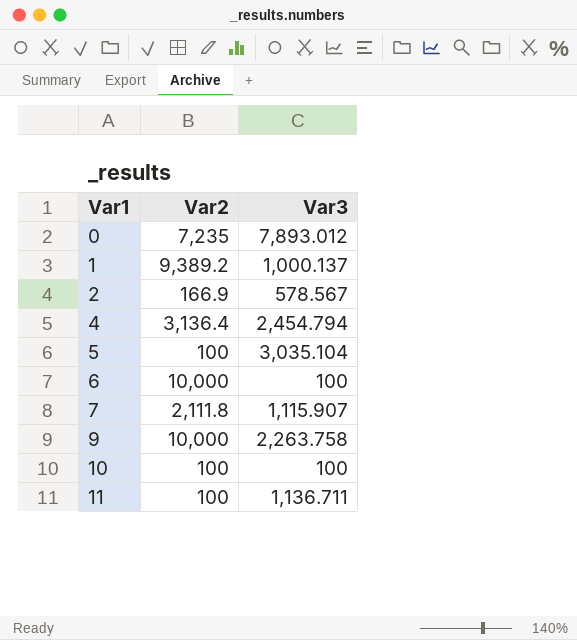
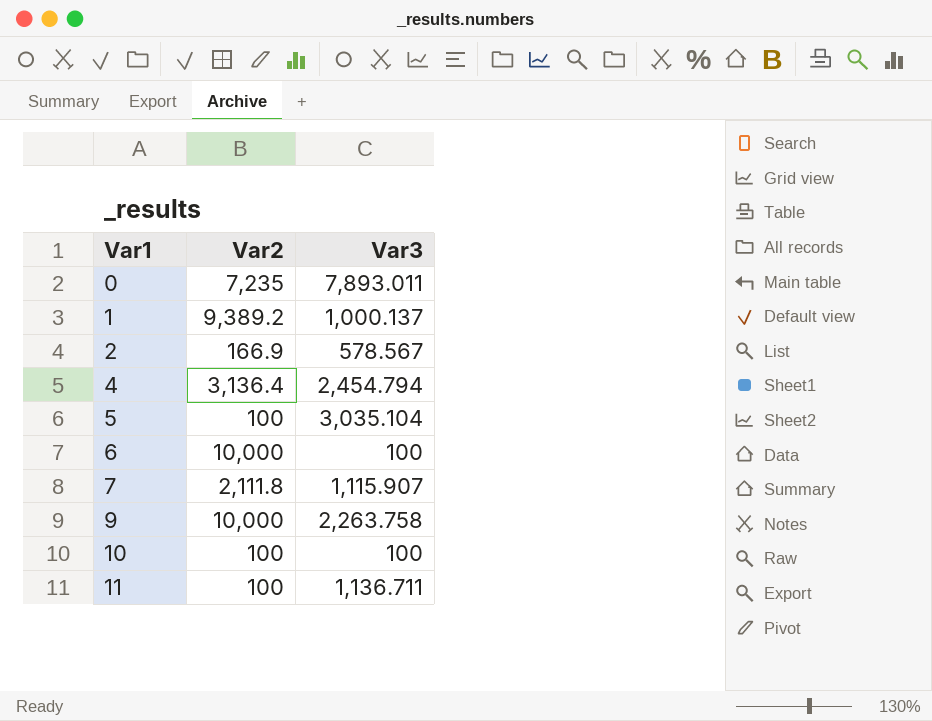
0 | Var3: 7,893.012 -> 7,893.011

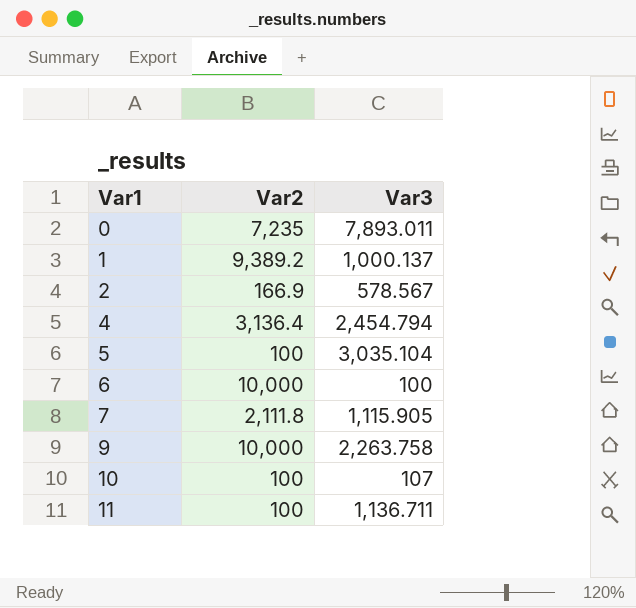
7 | Var3: 1,115.907 -> 1,115.905
10 | Var3: 100 -> 107

